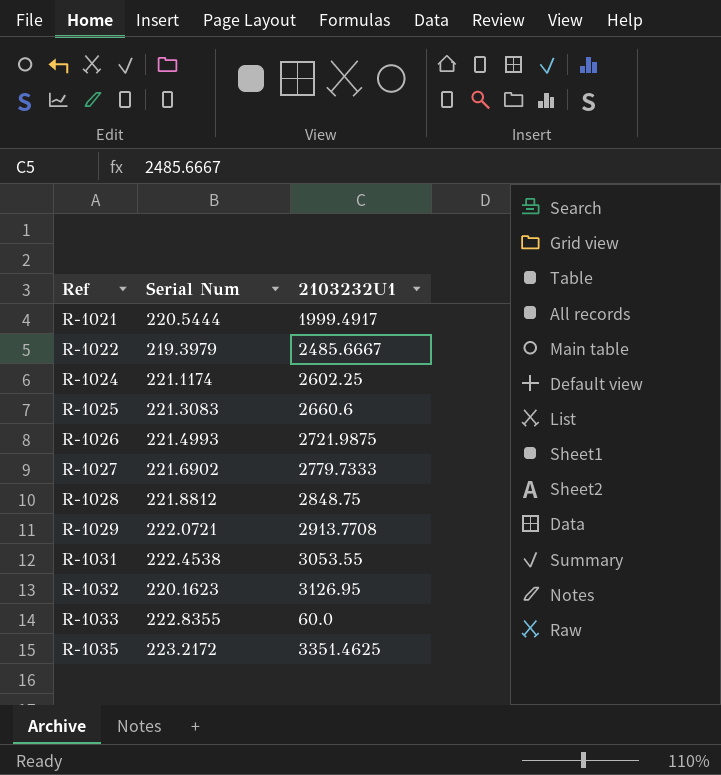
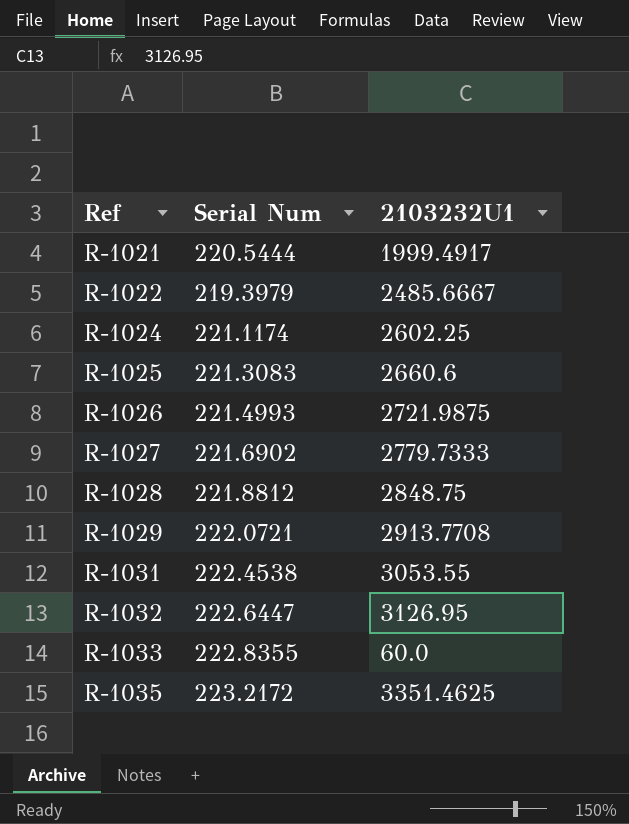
R-1032 | Serial Num: 220.1623 -> 222.6447

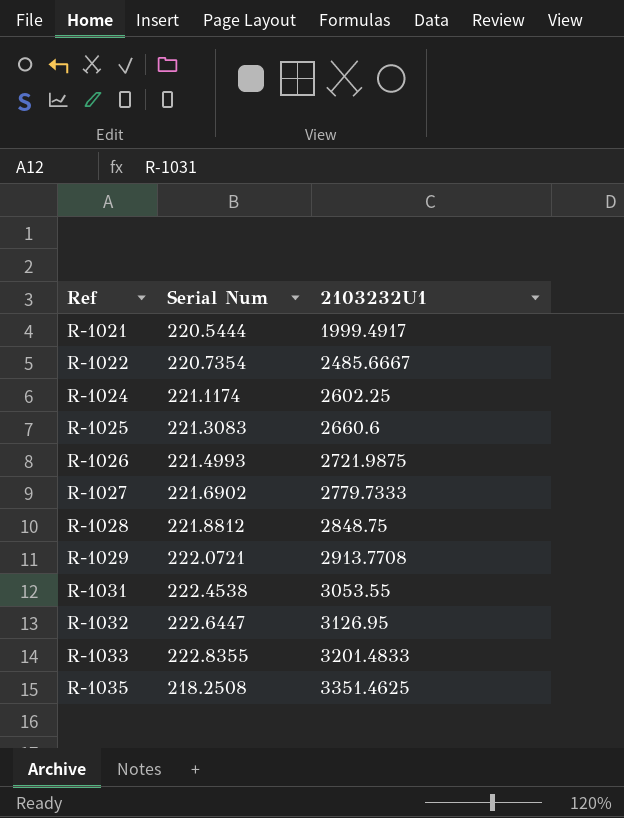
R-1022 | Serial Num: 219.3979 -> 220.7354
R-1033 | 2103232U1: 60.0 -> 3201.4833
R-1035 | Serial Num: 223.2172 -> 218.2508

